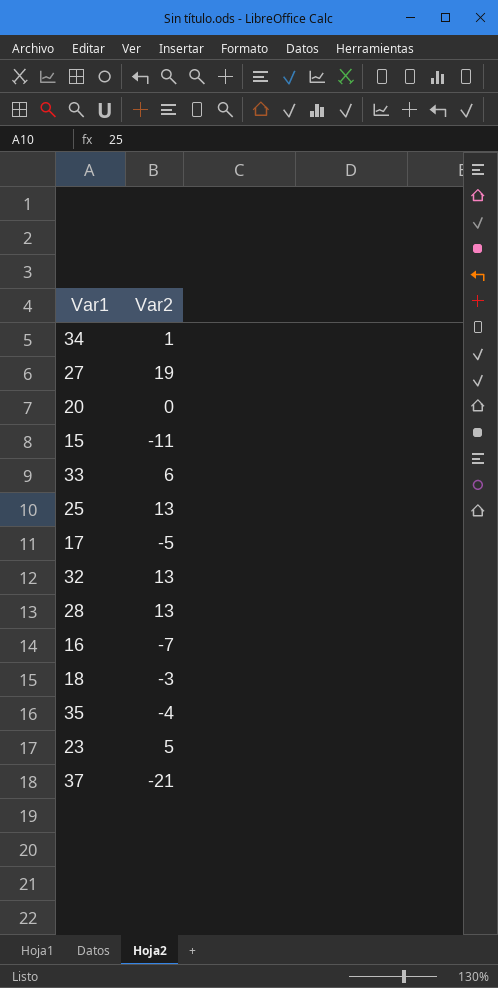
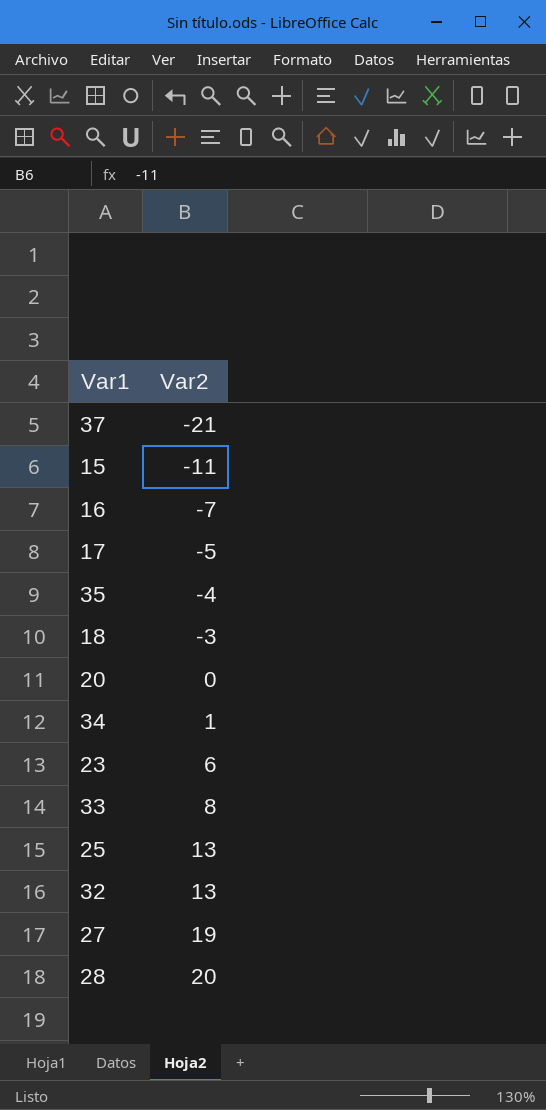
row order: none -> Var2 ascending
23 | Var2: 5 -> 6
33 | Var2: 6 -> 8
28 | Var2: 13 -> 20

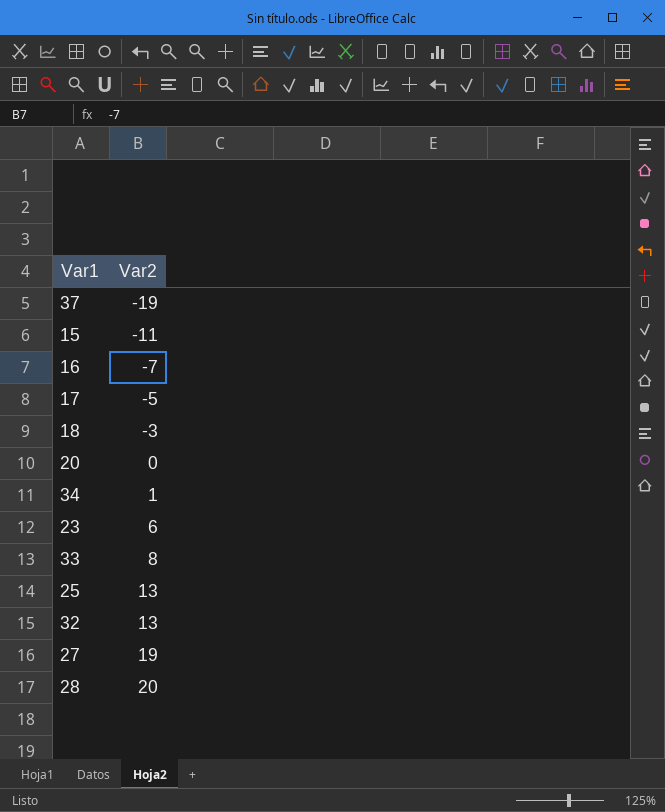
row 35: -4 -> none
37 | Var2: -21 -> -19

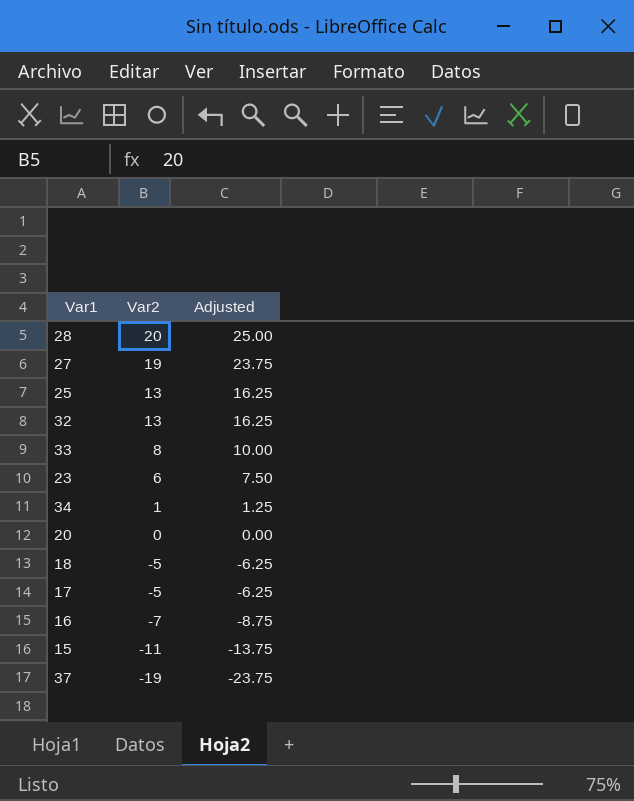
row order: Var2 ascending -> Var2 descending
column Adjusted | formula: none -> [Var2] * 1.25
18 | Var2: -3 -> -5

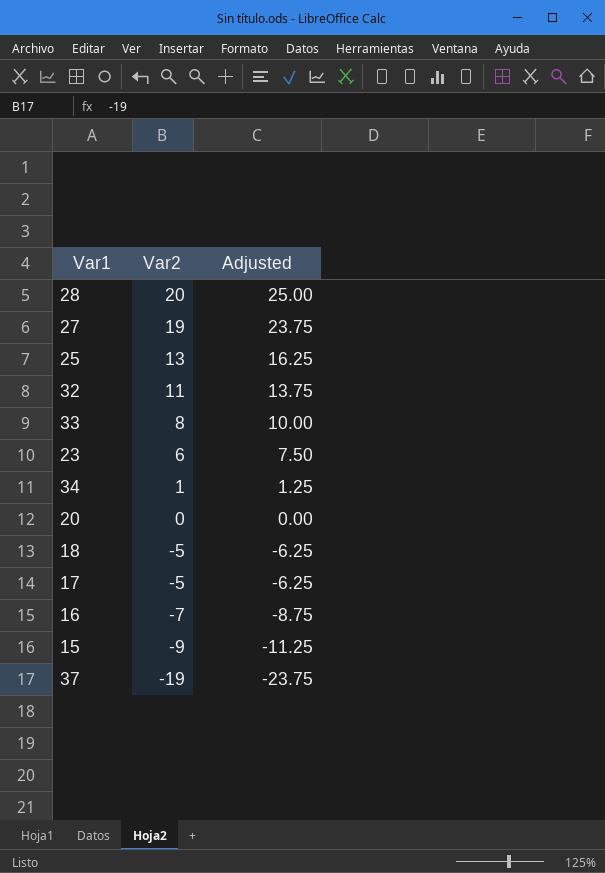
32 | Var2: 13 -> 11
32 | Adjusted: 16.25 -> 13.75
15 | Var2: -11 -> -9
15 | Adjusted: -13.75 -> -11.25

